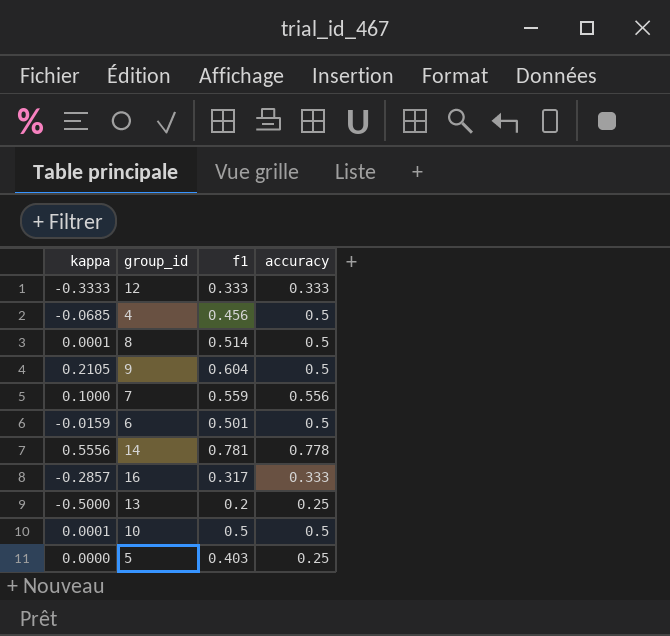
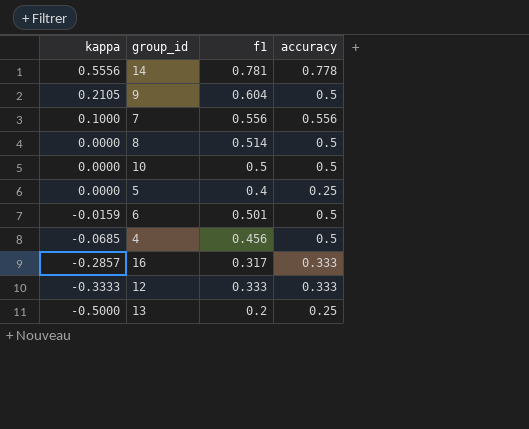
row order: none -> kappa descending
7 | f1: 0.559 -> 0.556
8 | kappa: 0.0001 -> 0.0000
10 | kappa: 0.0001 -> 0.0000
5 | f1: 0.403 -> 0.4

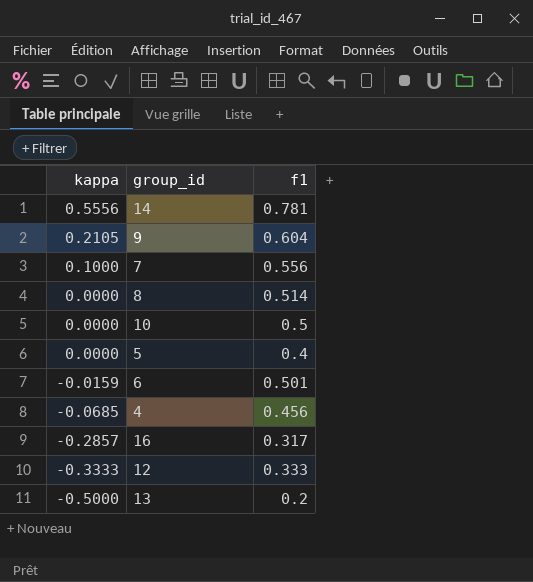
column accuracy | position: 4 -> none

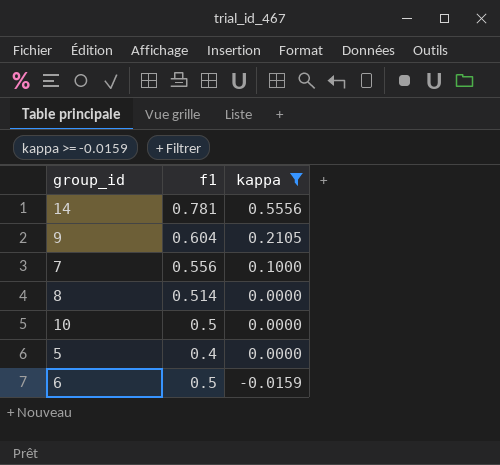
filter: none -> kappa >= -0.0159
column kappa | position: 1 -> 3
6 | f1: 0.501 -> 0.5

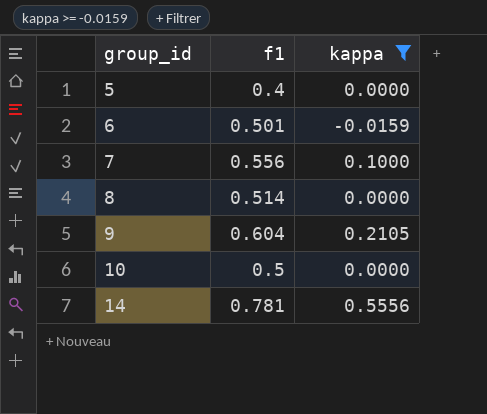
row order: kappa descending -> group_id ascending
6 | f1: 0.5 -> 0.501

